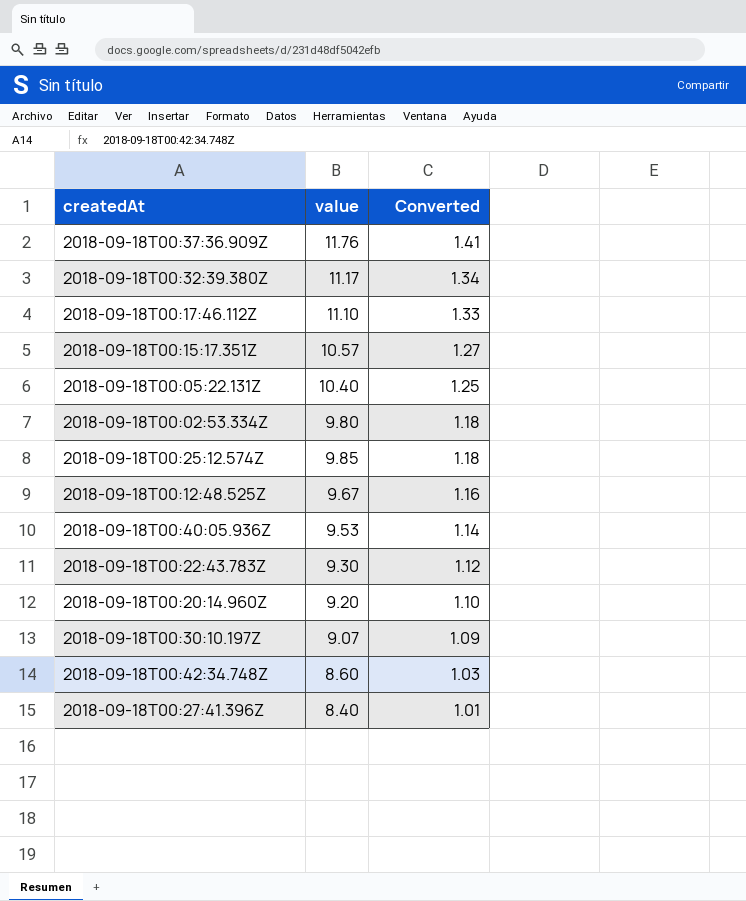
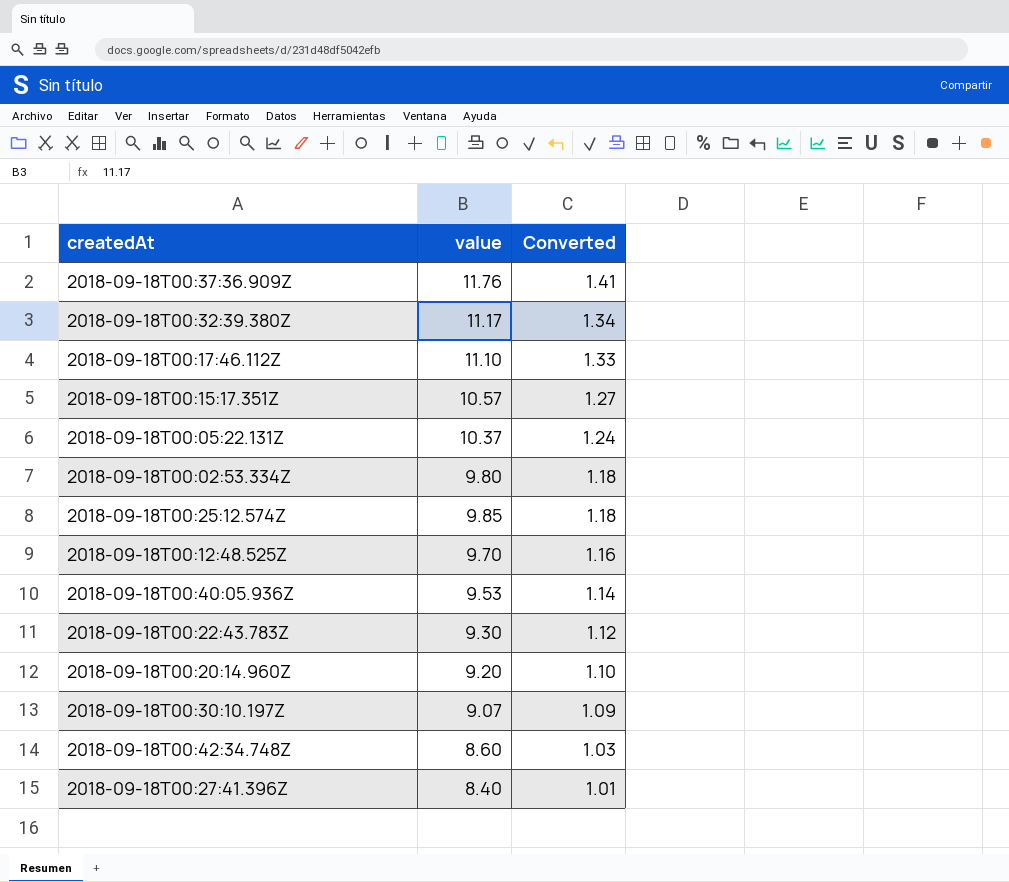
2018-09-18T00:05:22.131Z | value: 10.40 -> 10.37
2018-09-18T00:05:22.131Z | Converted: 1.25 -> 1.24
2018-09-18T00:12:48.525Z | value: 9.67 -> 9.70

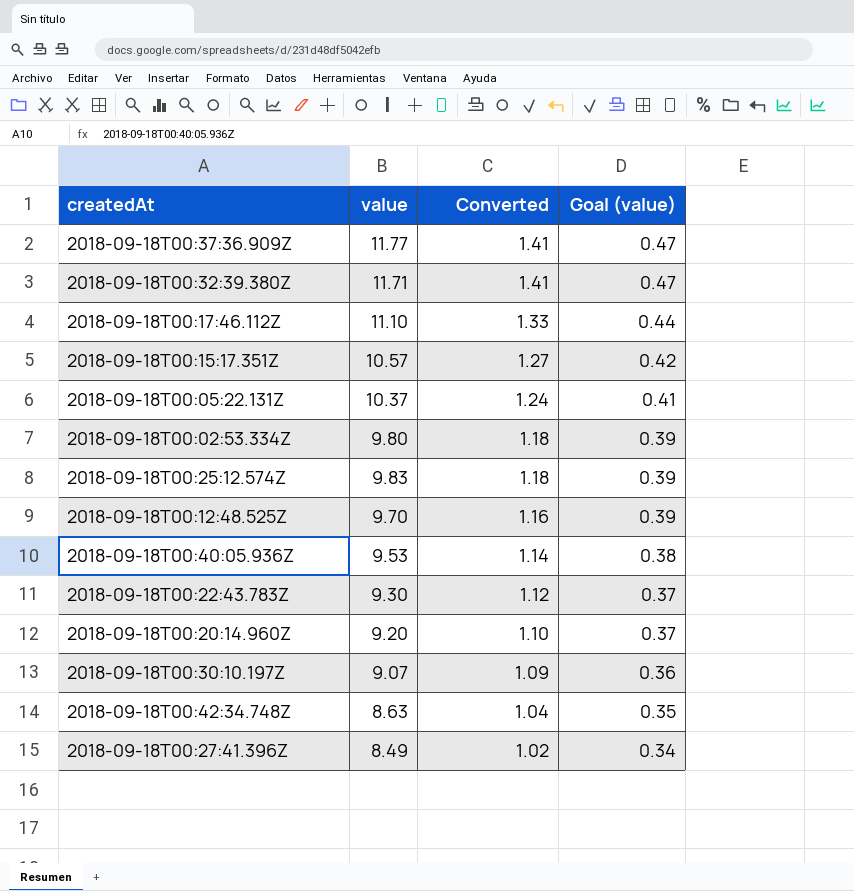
column Goal (value) | formula: none -> [value] * 0.04
2018-09-18T00:37:36.909Z | value: 11.76 -> 11.77
2018-09-18T00:32:39.380Z | value: 11.17 -> 11.71
2018-09-18T00:32:39.380Z | Converted: 1.34 -> 1.41
2018-09-18T00:25:12.574Z | value: 9.85 -> 9.83
2018-09-18T00:42:34.748Z | value: 8.60 -> 8.63
2018-09-18T00:42:34.748Z | Converted: 1.03 -> 1.04
2018-09-18T00:27:41.396Z | value: 8.40 -> 8.49
2018-09-18T00:27:41.396Z | Converted: 1.01 -> 1.02

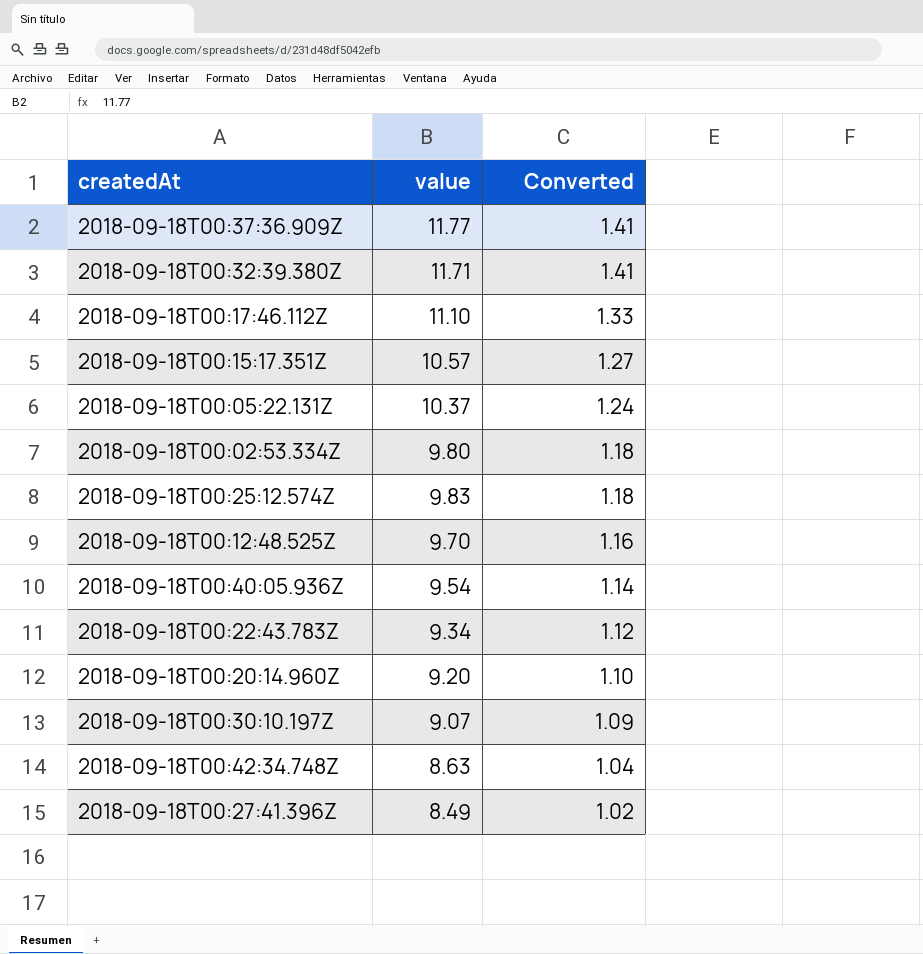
column Goal (value) | formula: [value] * 0.04 -> none
2018-09-18T00:40:05.936Z | value: 9.53 -> 9.54
2018-09-18T00:22:43.783Z | value: 9.30 -> 9.34

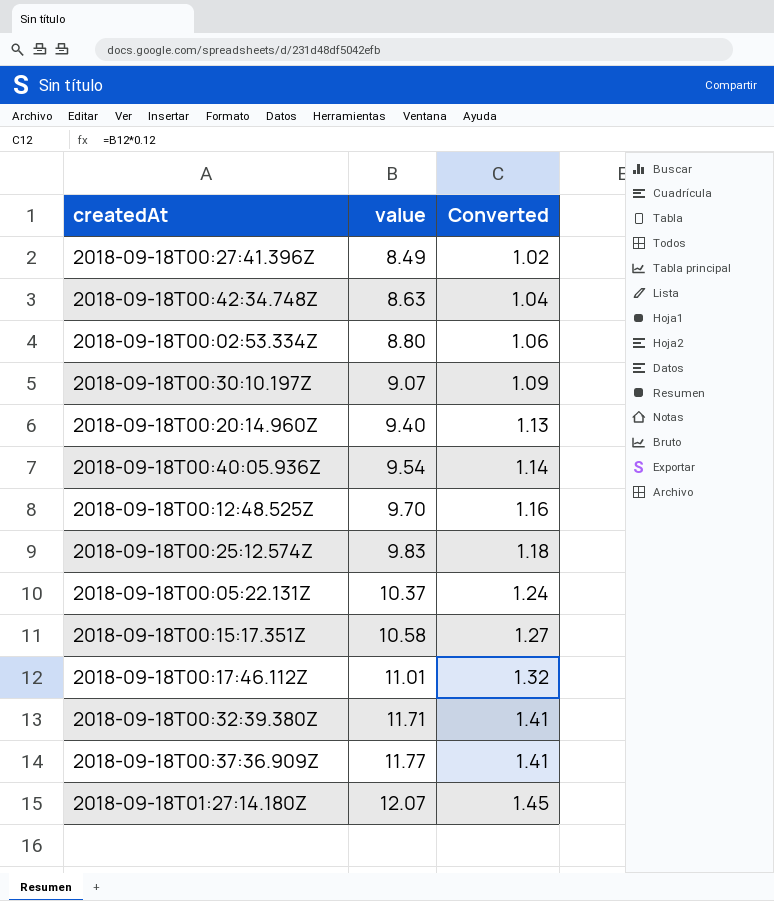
row order: Converted descending -> value ascending
row 2018-09-18T00:22:43.783Z: 9.34 | 1.12 -> none
2018-09-18T00:02:53.334Z | value: 9.80 -> 8.80
2018-09-18T00:02:53.334Z | Converted: 1.18 -> 1.06
2018-09-18T00:20:14.960Z | value: 9.20 -> 9.40
2018-09-18T00:20:14.960Z | Converted: 1.10 -> 1.13
2018-09-18T00:15:17.351Z | value: 10.57 -> 10.58
2018-09-18T00:17:46.112Z | value: 11.10 -> 11.01
2018-09-18T00:17:46.112Z | Converted: 1.33 -> 1.32
row 2018-09-18T01:27:14.180Z: none -> 12.07 | 1.45

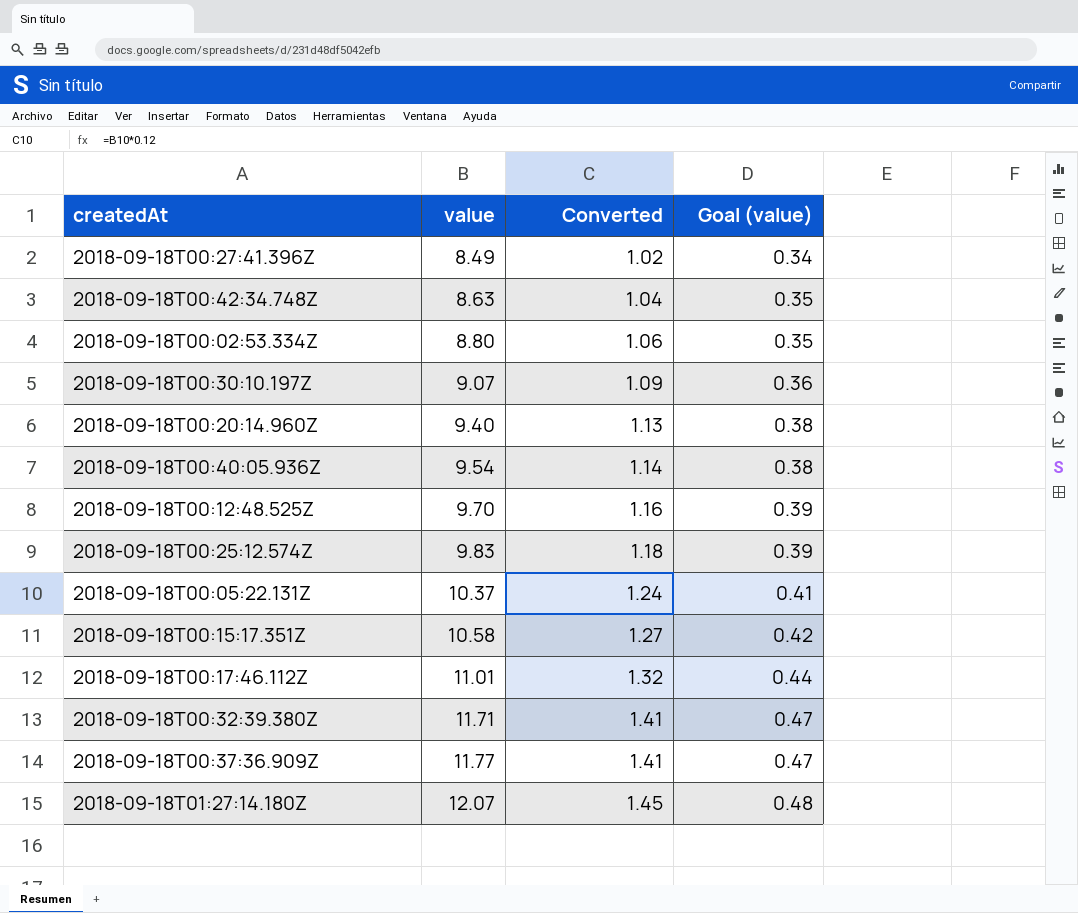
column Goal (value) | formula: none -> [value] * 0.04

